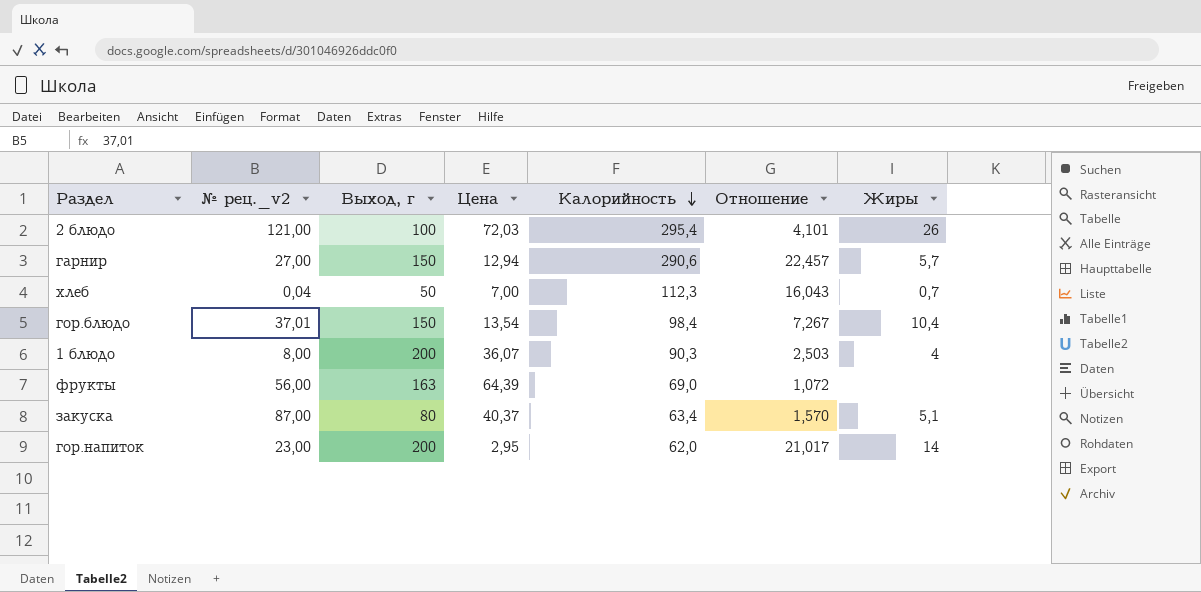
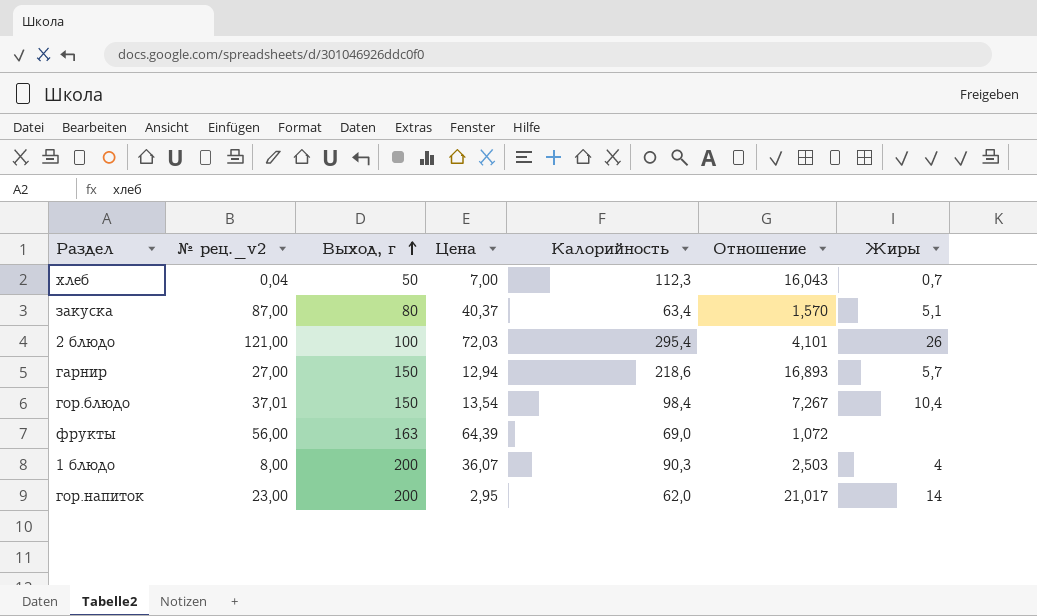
row order: Калорийность descending -> Выход, г ascending
гарнир | Калорийность: 290,6 -> 218,6
гарнир | Отношение: 22,457 -> 16,893

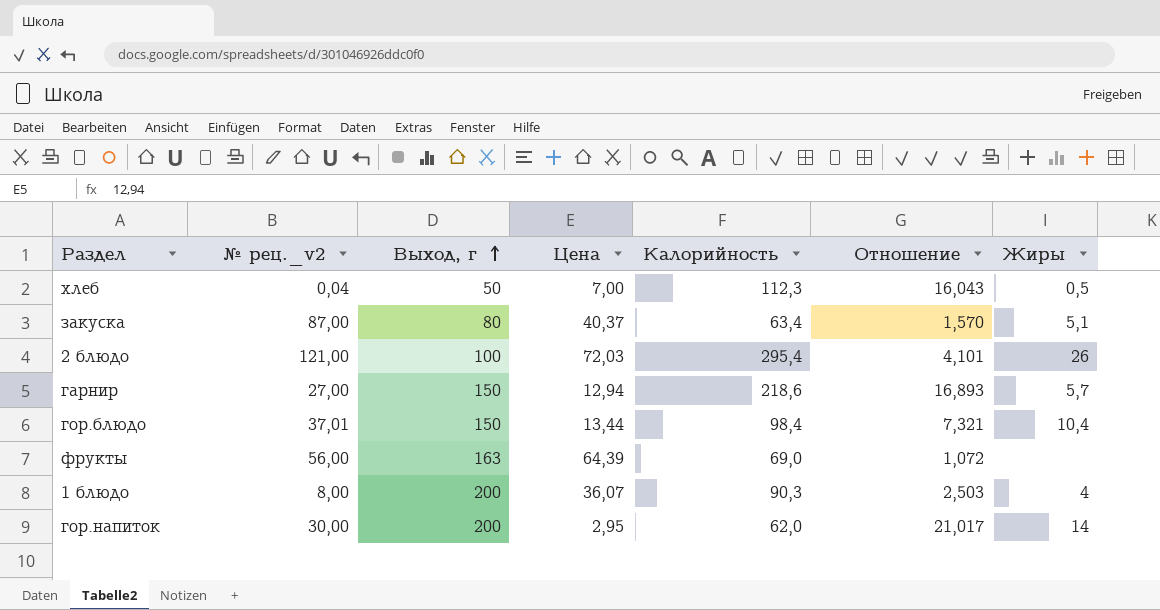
хлеб | Жиры: 0,7 -> 0,5
гор.блюдо | Цена: 13,54 -> 13,44
гор.блюдо | Отношение: 7,267 -> 7,321
гор.напиток | № рец._v2: 23,00 -> 30,00

